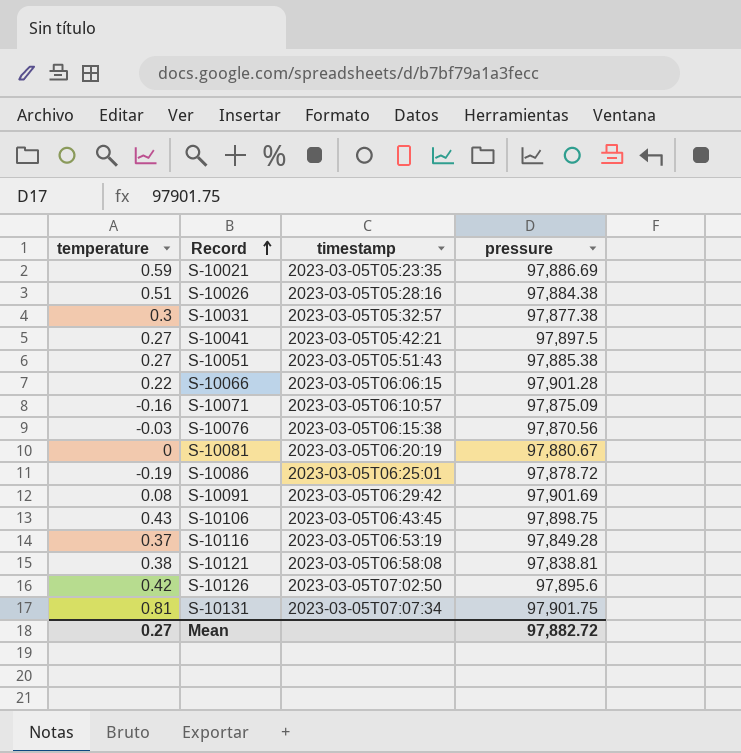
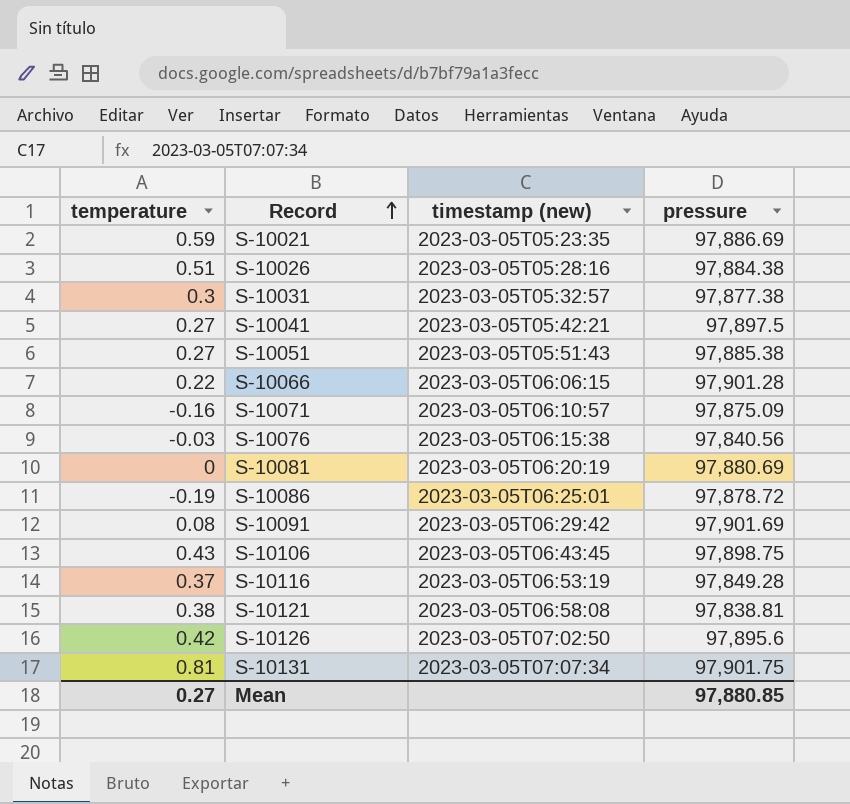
column name: timestamp -> timestamp (new)
S-10076 | pressure: 97,870.56 -> 97,840.56
S-10081 | pressure: 97,880.67 -> 97,880.69
Mean | pressure: 97,882.72 -> 97,880.85

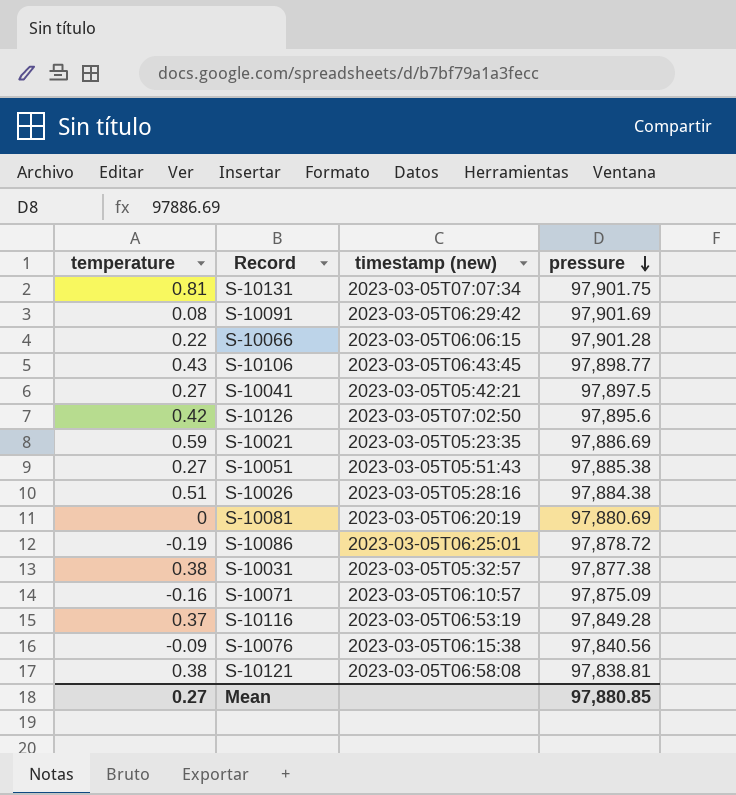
row order: Record ascending -> pressure descending
S-10106 | pressure: 97,898.75 -> 97,898.77
S-10031 | temperature: 0.3 -> 0.38
S-10076 | temperature: -0.03 -> -0.09

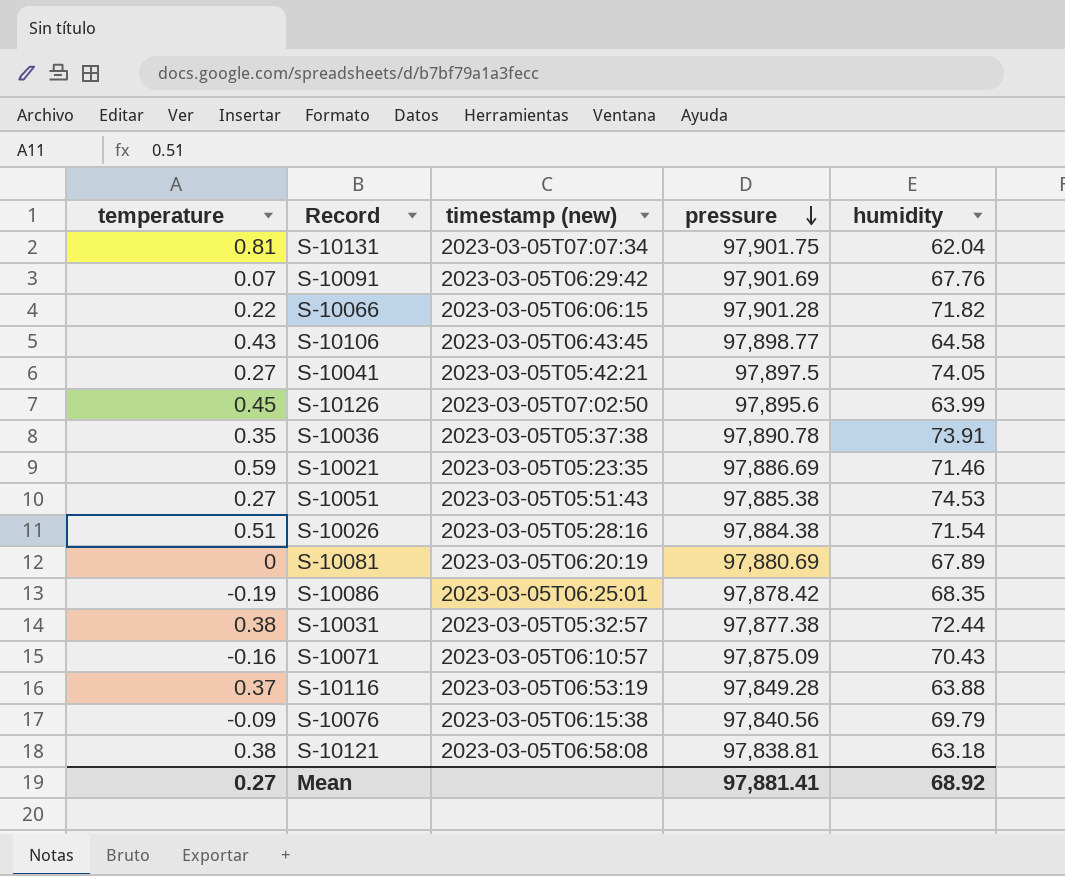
column humidity | position: none -> 5
S-10091 | temperature: 0.08 -> 0.07
S-10126 | temperature: 0.42 -> 0.45
row S-10036: none -> 0.35 | 2023-03-05T05:37:38 | 97,890.78 | 73.91
S-10086 | pressure: 97,878.72 -> 97,878.42
Mean | pressure: 97,880.85 -> 97,881.41

